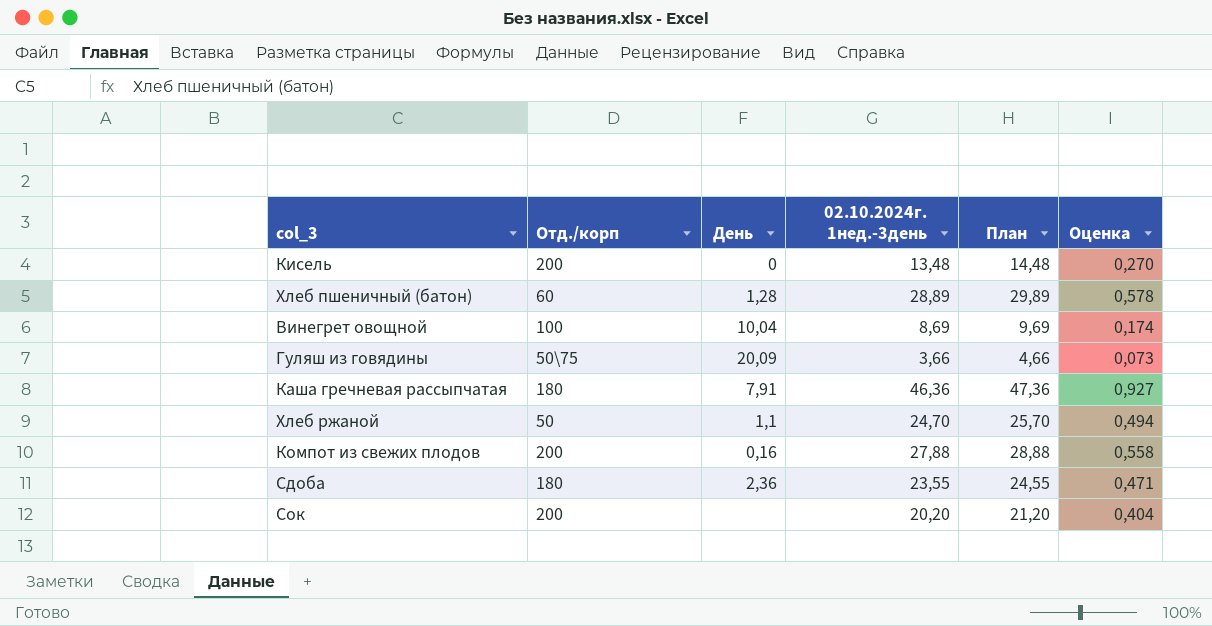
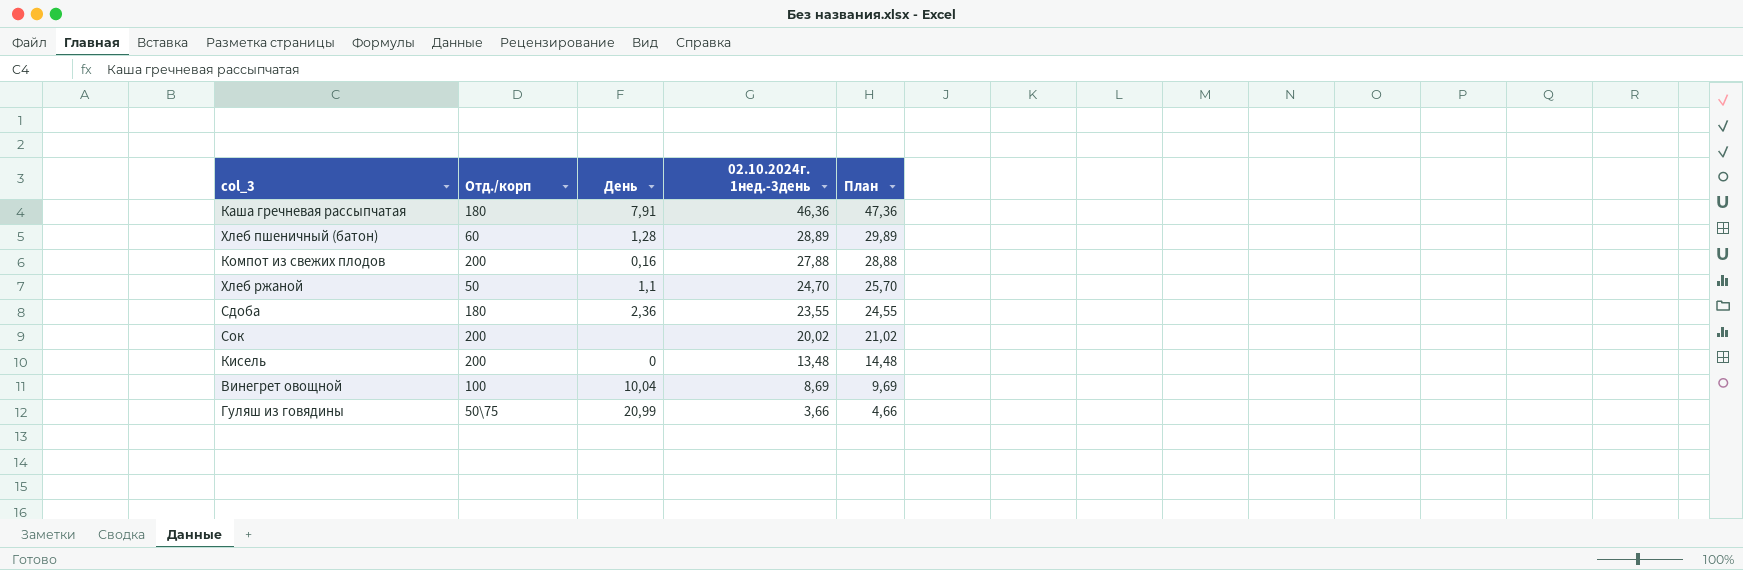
row order: none -> 02.10.2024г. 1нед.-3день descending
column Оценка | formula: [02.10.2024г. 1нед.-3день] * 0,02 -> none
Сок | 02.10.2024г. 1нед.-3день: 20,20 -> 20,02
Сок | План: 21,20 -> 21,02
Гуляш из говядины | День: 20,09 -> 20,99

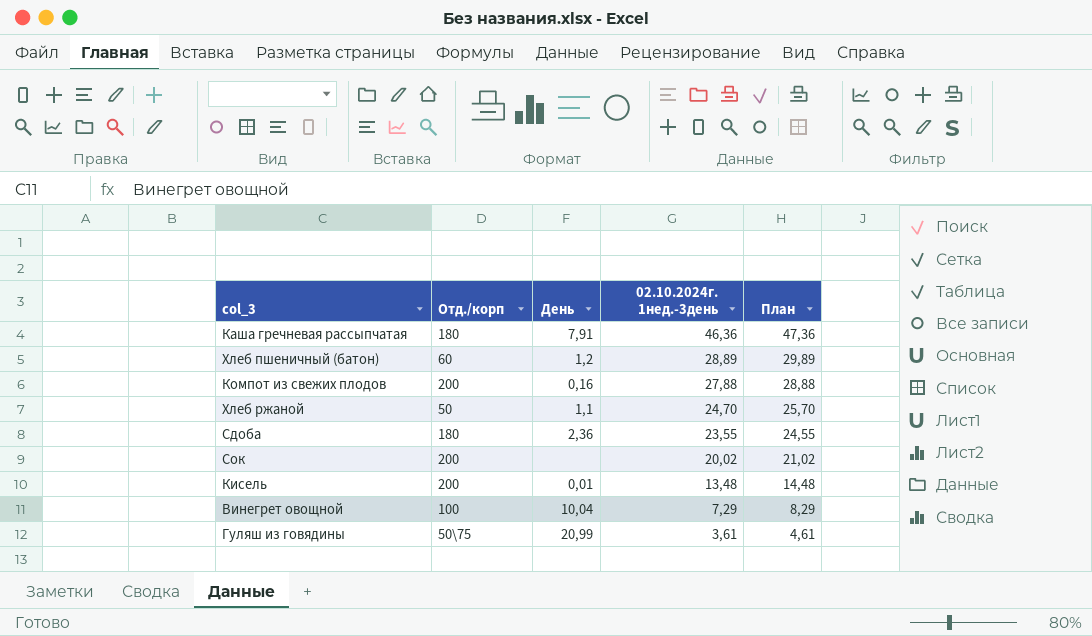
Хлеб пшеничный (батон) | День: 1,28 -> 1,2
Кисель | День: 0 -> 0,01
Винегрет овощной | 02.10.2024г. 1нед.-3день: 8,69 -> 7,29
Винегрет овощной | План: 9,69 -> 8,29
Гуляш из говядины | 02.10.2024г. 1нед.-3день: 3,66 -> 3,61
Гуляш из говядины | План: 4,66 -> 4,61

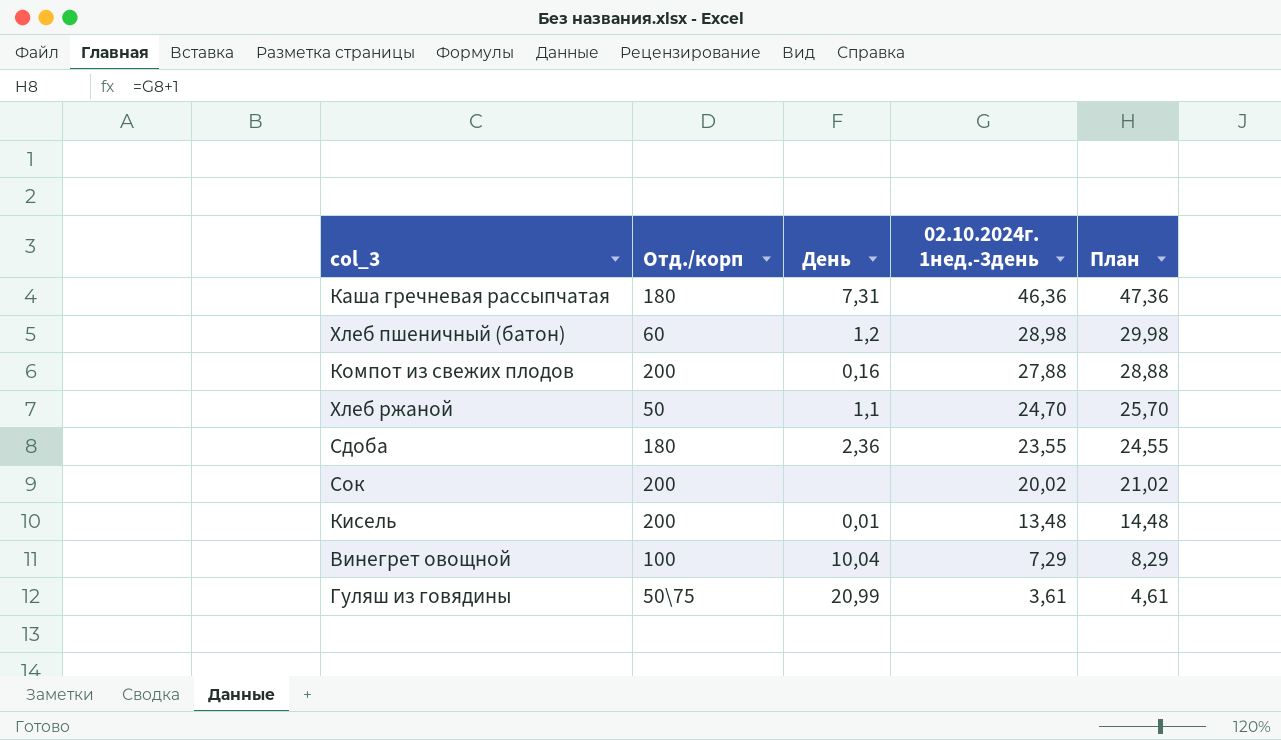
Каша гречневая рассыпчатая | День: 7,91 -> 7,31
Хлеб пшеничный (батон) | 02.10.2024г. 1нед.-3день: 28,89 -> 28,98
Хлеб пшеничный (батон) | План: 29,89 -> 29,98

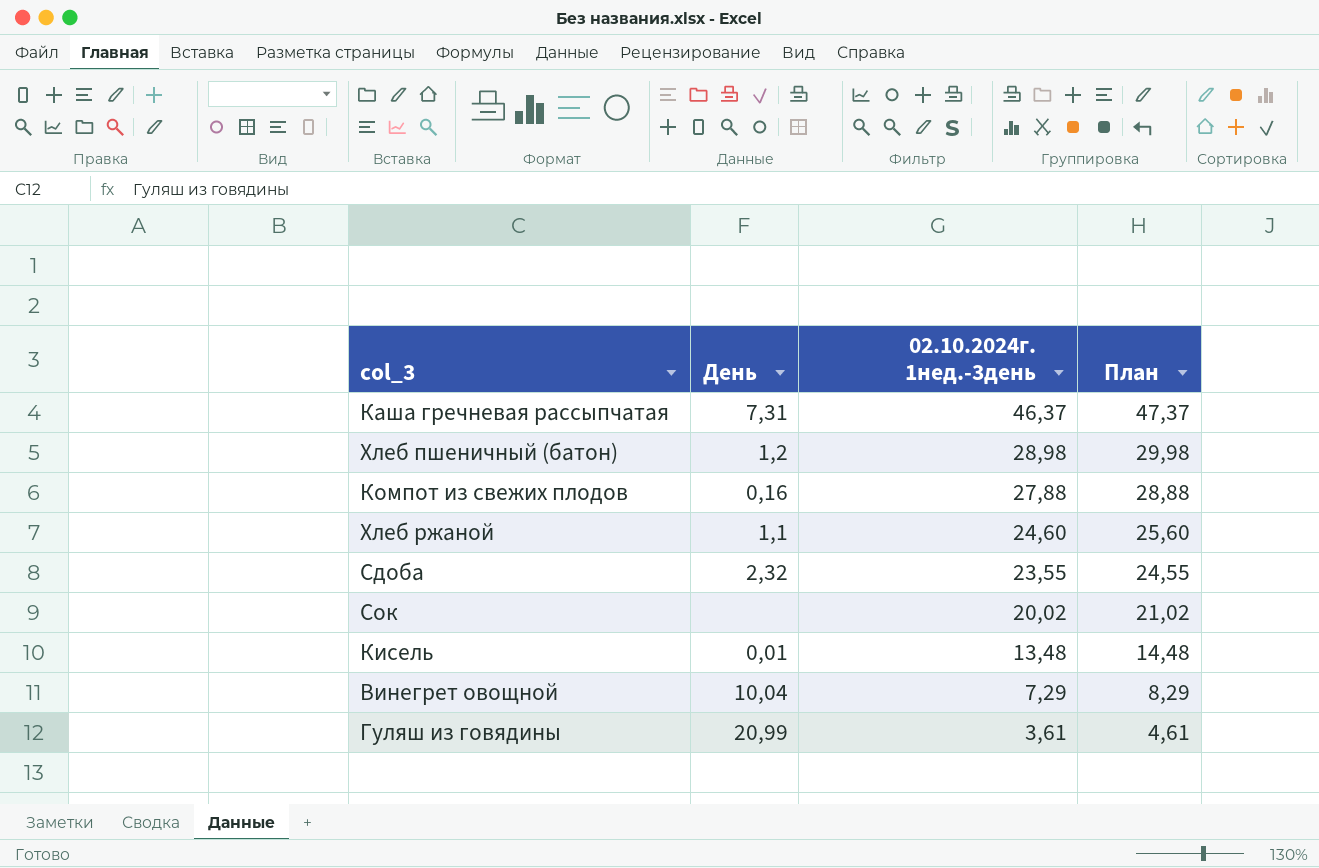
column Отд./корп | position: 2 -> none
Каша гречневая рассыпчатая | 02.10.2024г. 1нед.-3день: 46,36 -> 46,37
Каша гречневая рассыпчатая | План: 47,36 -> 47,37
Хлеб ржаной | 02.10.2024г. 1нед.-3день: 24,70 -> 24,60
Хлеб ржаной | План: 25,70 -> 25,60
Сдоба | День: 2,36 -> 2,32

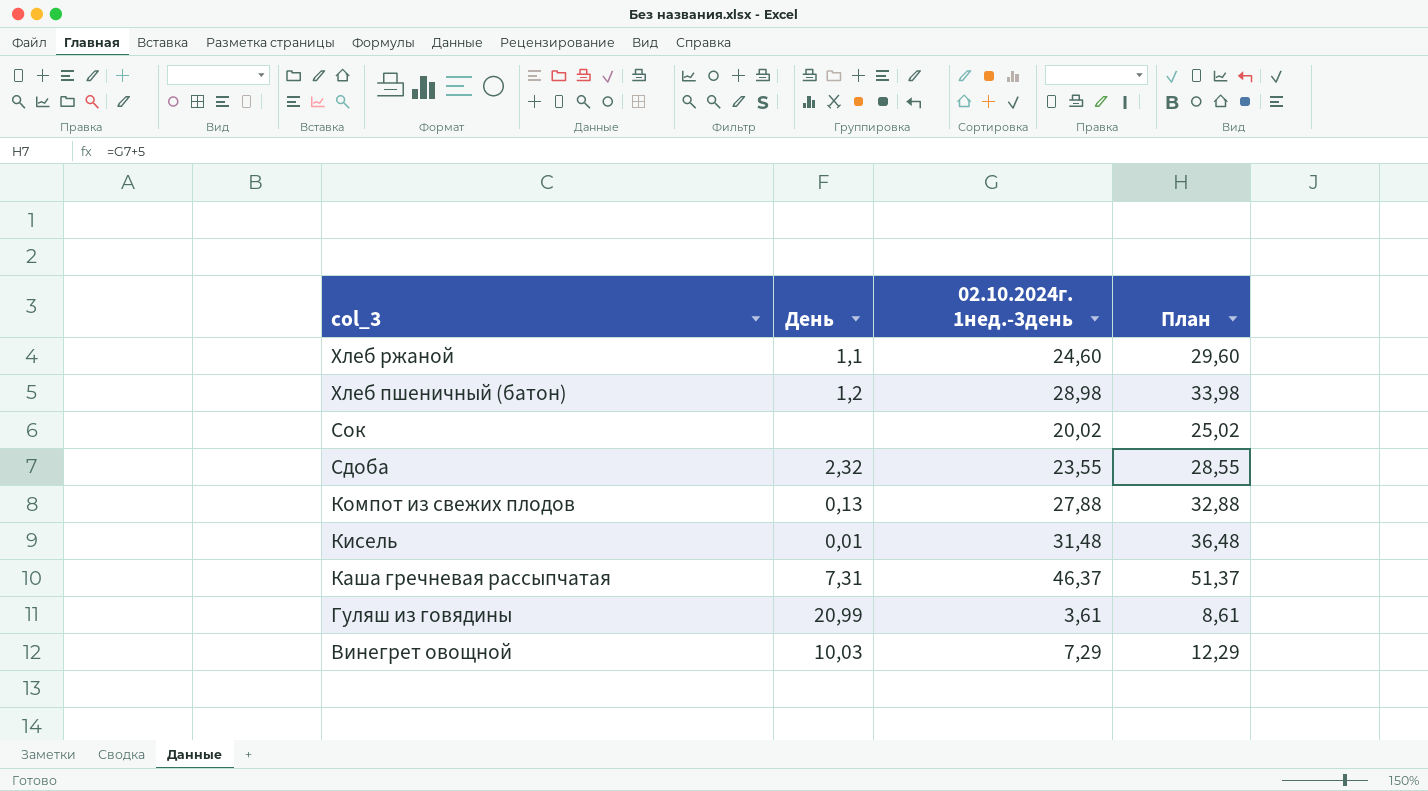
row order: 02.10.2024г. 1нед.-3день descending -> col_3 descending
column План | formula: [02.10.2024г. 1нед.-3день] + 1 -> [02.10.2024г. 1нед.-3день] + 5
Компот из свежих плодов | День: 0,16 -> 0,13
Кисель | 02.10.2024г. 1нед.-3день: 13,48 -> 31,48
Винегрет овощной | День: 10,04 -> 10,03

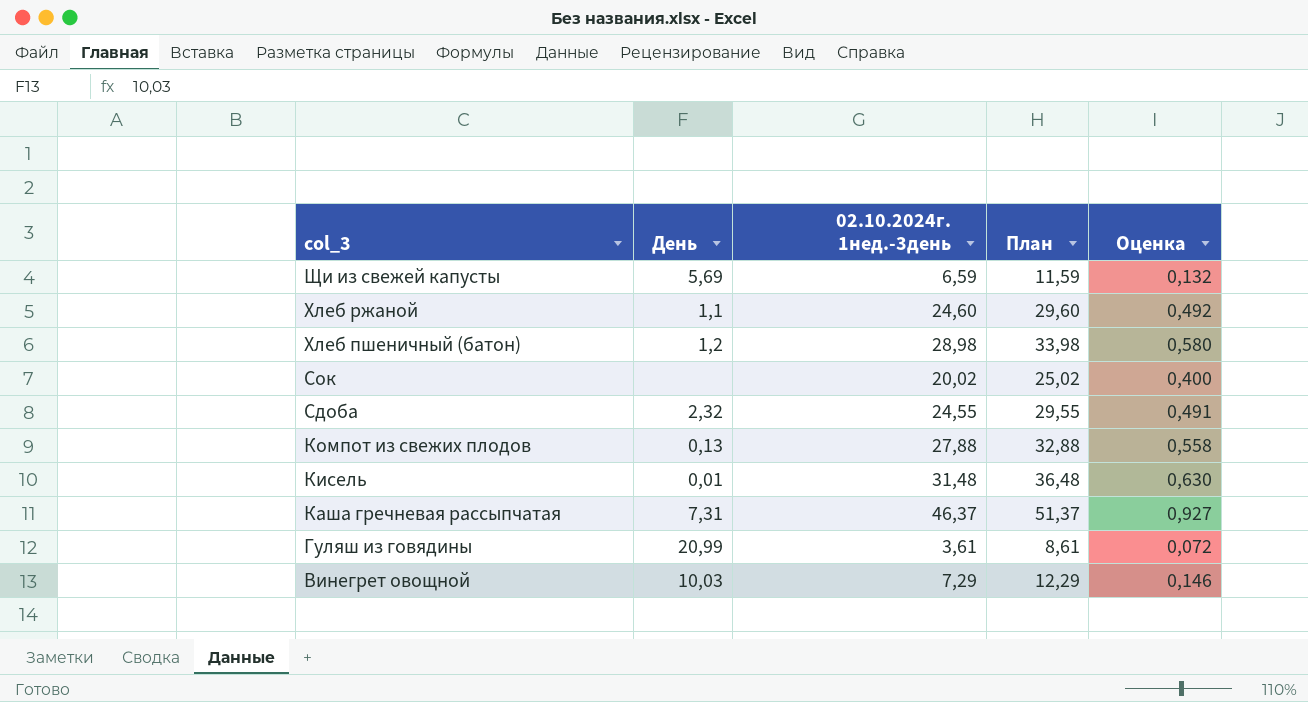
column Оценка | formula: none -> [02.10.2024г. 1нед.-3день] * 0,02
row Щи из свежей капусты: none -> 5,69 | 6,59 | 11,59 | 0,132
Сдоба | 02.10.2024г. 1нед.-3день: 23,55 -> 24,55
Сдоба | План: 28,55 -> 29,55

